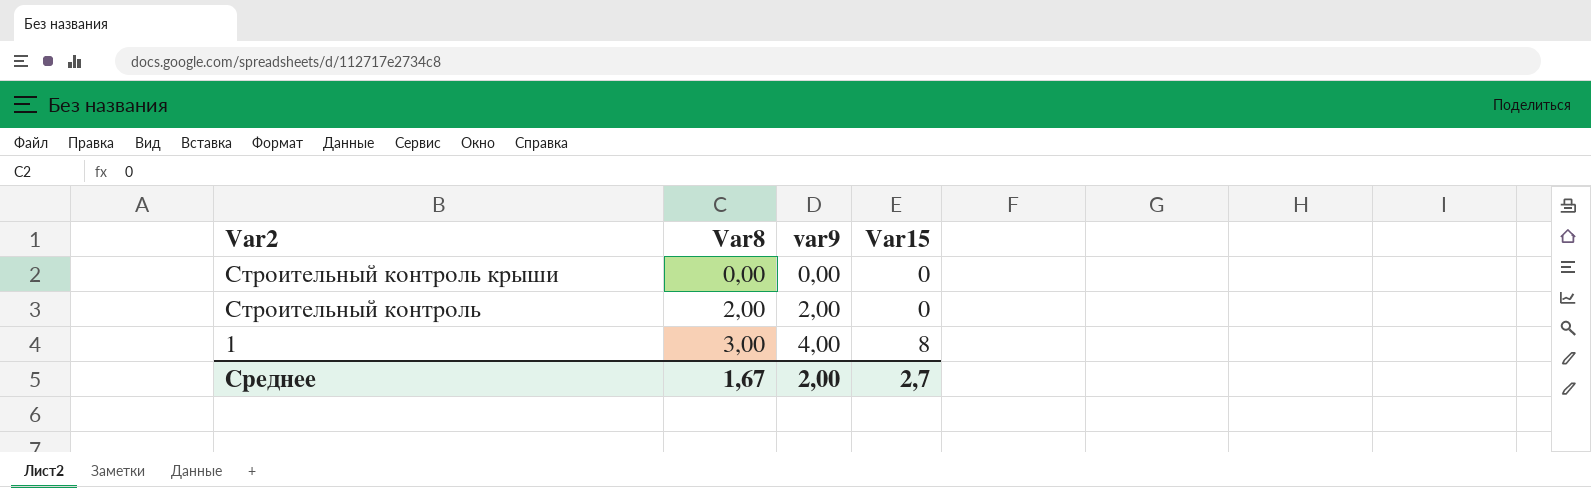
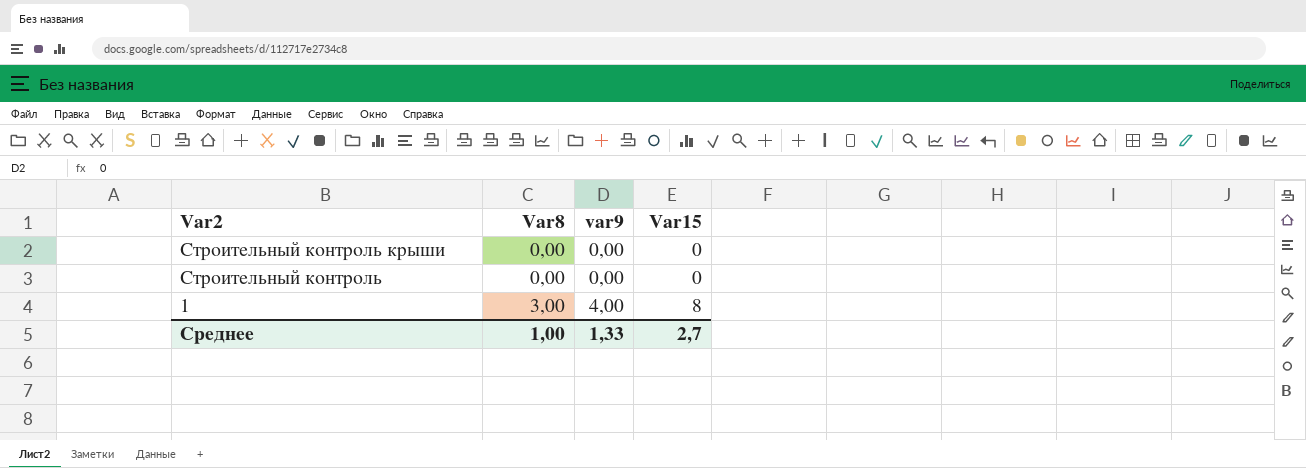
Строительный контроль | Var8: 2,00 -> 0,00
Строительный контроль | var9: 2,00 -> 0,00
Среднее | Var8: 1,67 -> 1,00
Среднее | var9: 2,00 -> 1,33

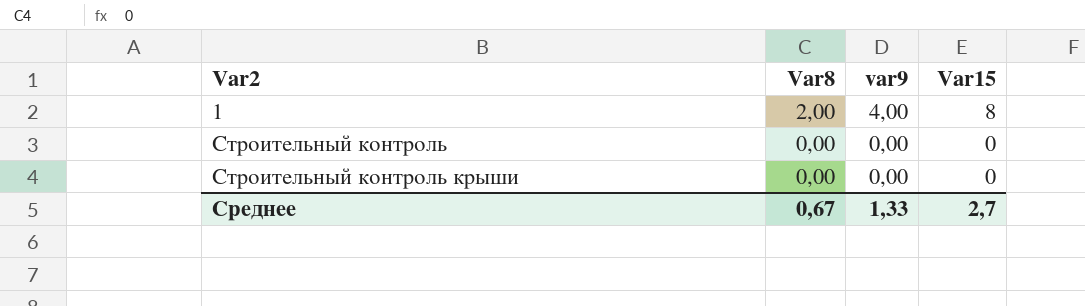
row order: Var2 descending -> Var2 ascending
1 | Var8: 3,00 -> 2,00
Среднее | Var8: 1,00 -> 0,67

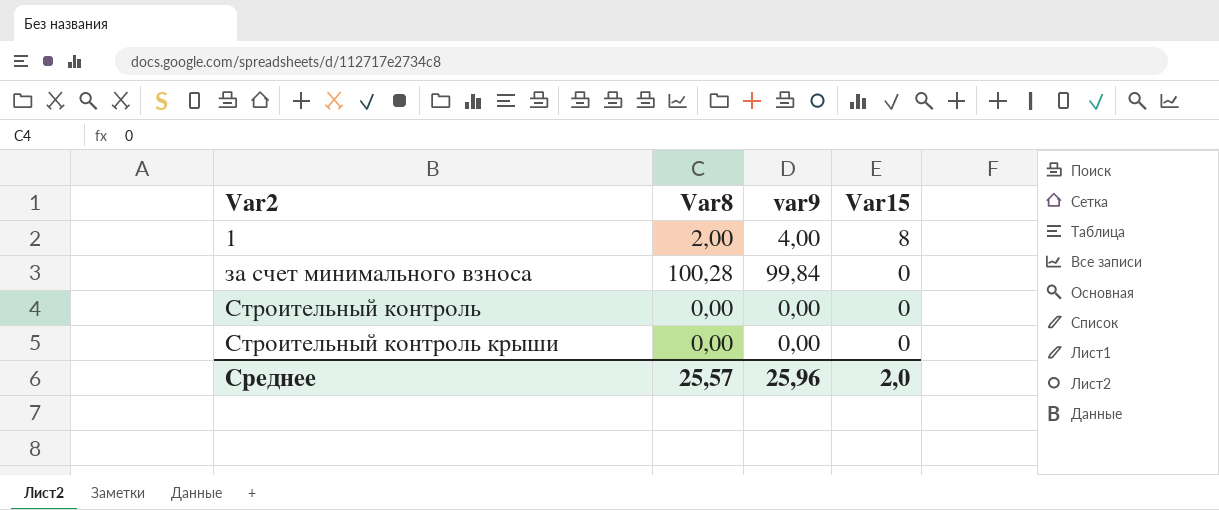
row за счет минимального взноса: none -> 100,28 | 99,84 | 0
Среднее | Var8: 0,67 -> 25,57
Среднее | var9: 1,33 -> 25,96
Среднее | Var15: 2,7 -> 2,0

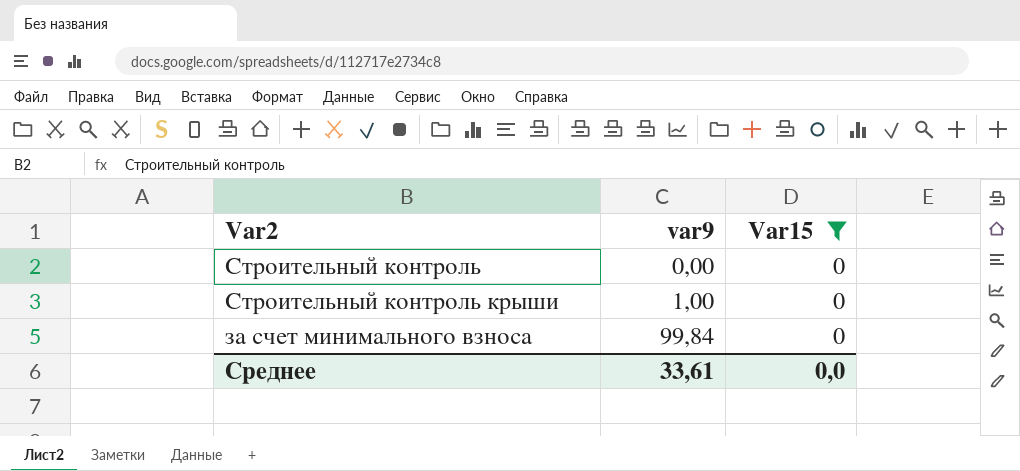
filter: none -> Var15 = 0
row order: Var2 ascending -> var9 ascending
column Var8 | position: 2 -> none
Строительный контроль крыши | var9: 0,00 -> 1,00
Среднее | var9: 25,96 -> 33,61
Среднее | Var15: 2,0 -> 0,0

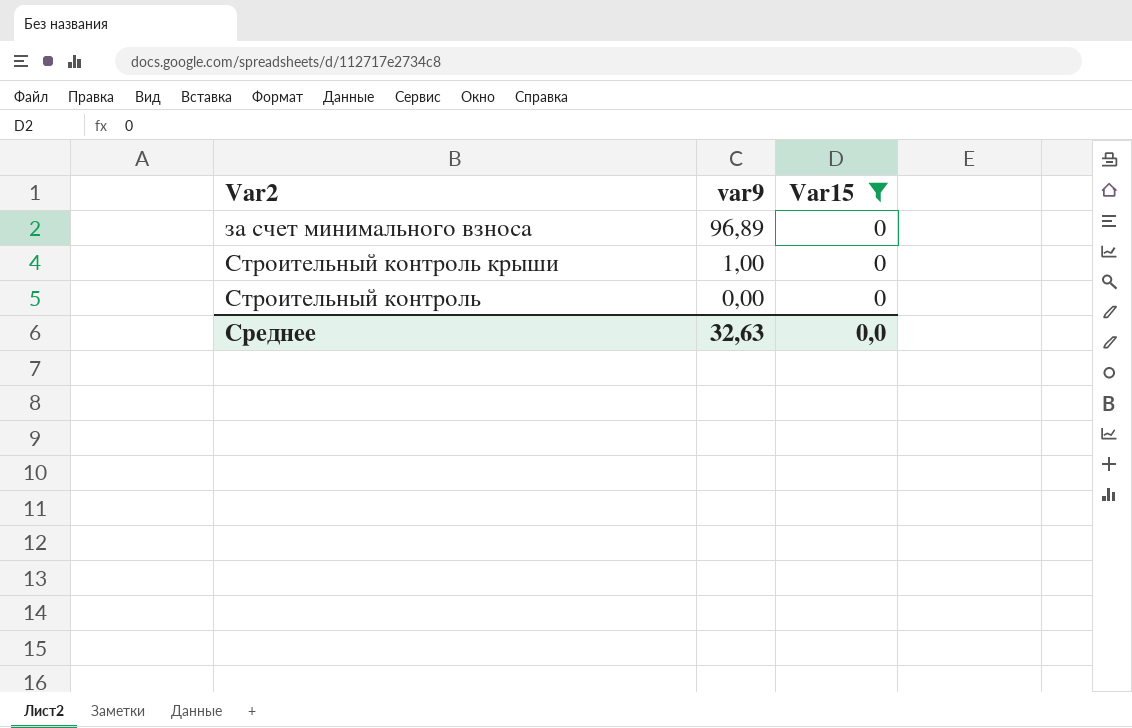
row order: var9 ascending -> var9 descending
за счет минимального взноса | var9: 99,84 -> 96,89
Среднее | var9: 33,61 -> 32,63

